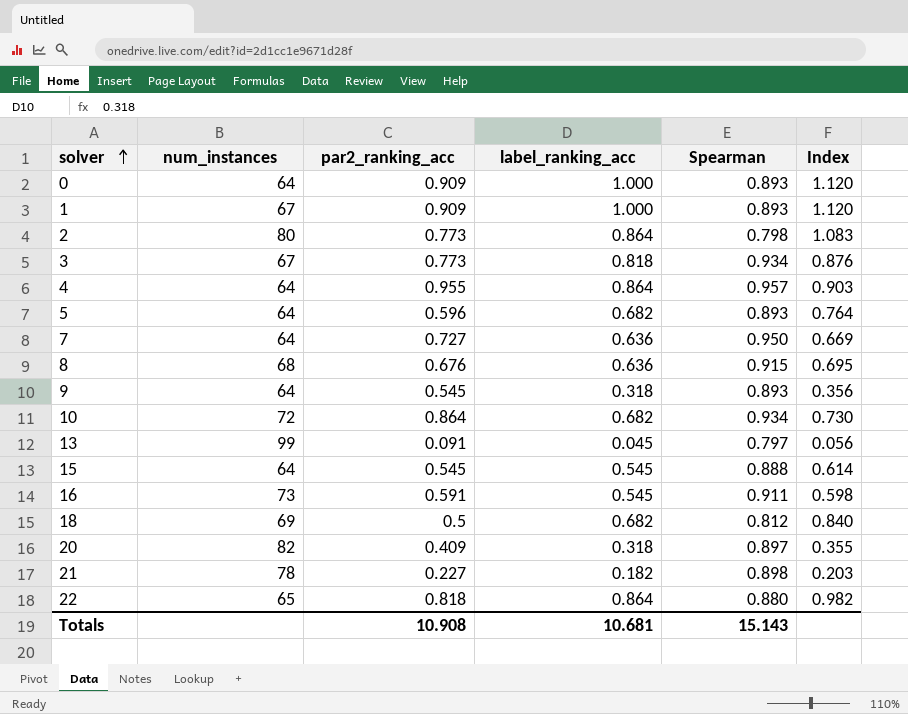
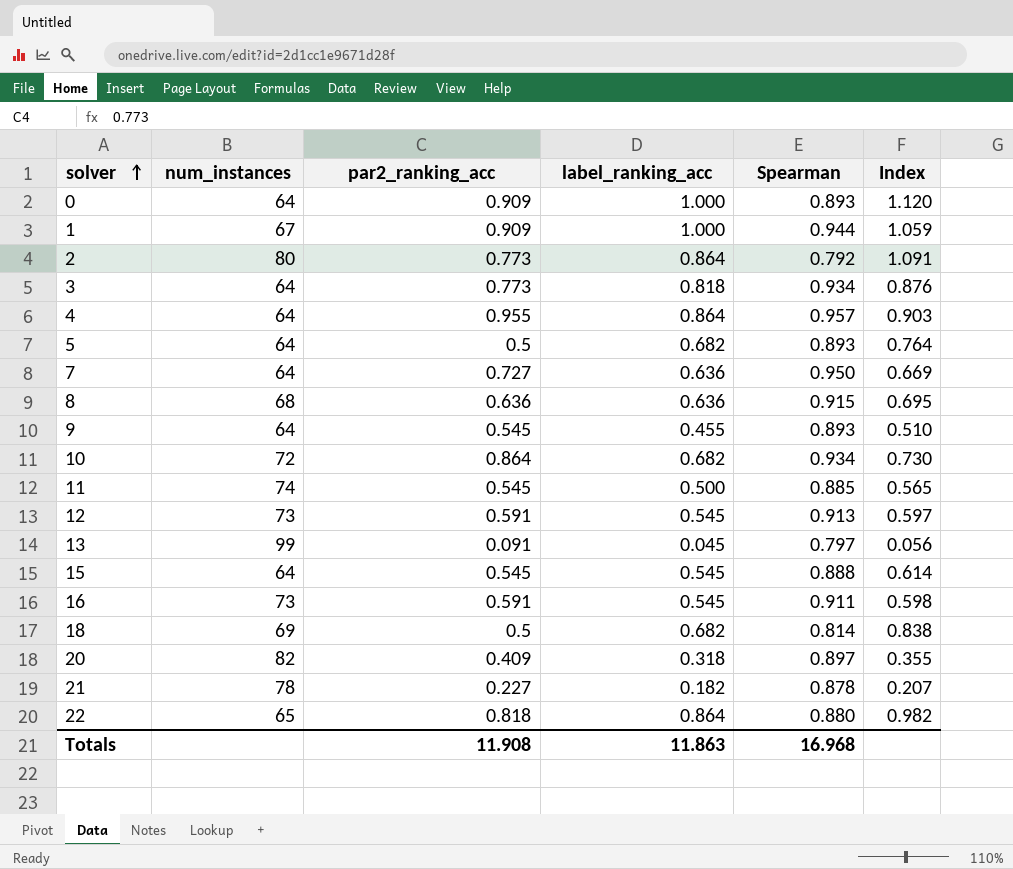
1 | Spearman: 0.893 -> 0.944
1 | Index: 1.120 -> 1.059
2 | Spearman: 0.798 -> 0.792
2 | Index: 1.083 -> 1.091
3 | num_instances: 67 -> 64
5 | par2_ranking_acc: 0.596 -> 0.5
8 | par2_ranking_acc: 0.676 -> 0.636
9 | label_ranking_acc: 0.318 -> 0.455
9 | Index: 0.356 -> 0.510
row 11: none -> 74 | 0.545 | 0.500 | 0.885 | 0.565
row 12: none -> 73 | 0.591 | 0.545 | 0.913 | 0.597
18 | Spearman: 0.812 -> 0.814
18 | Index: 0.840 -> 0.838
21 | Spearman: 0.898 -> 0.878
21 | Index: 0.203 -> 0.207
Totals | par2_ranking_acc: 10.908 -> 11.908
Totals | label_ranking_acc: 10.681 -> 11.863
Totals | Spearman: 15.143 -> 16.968

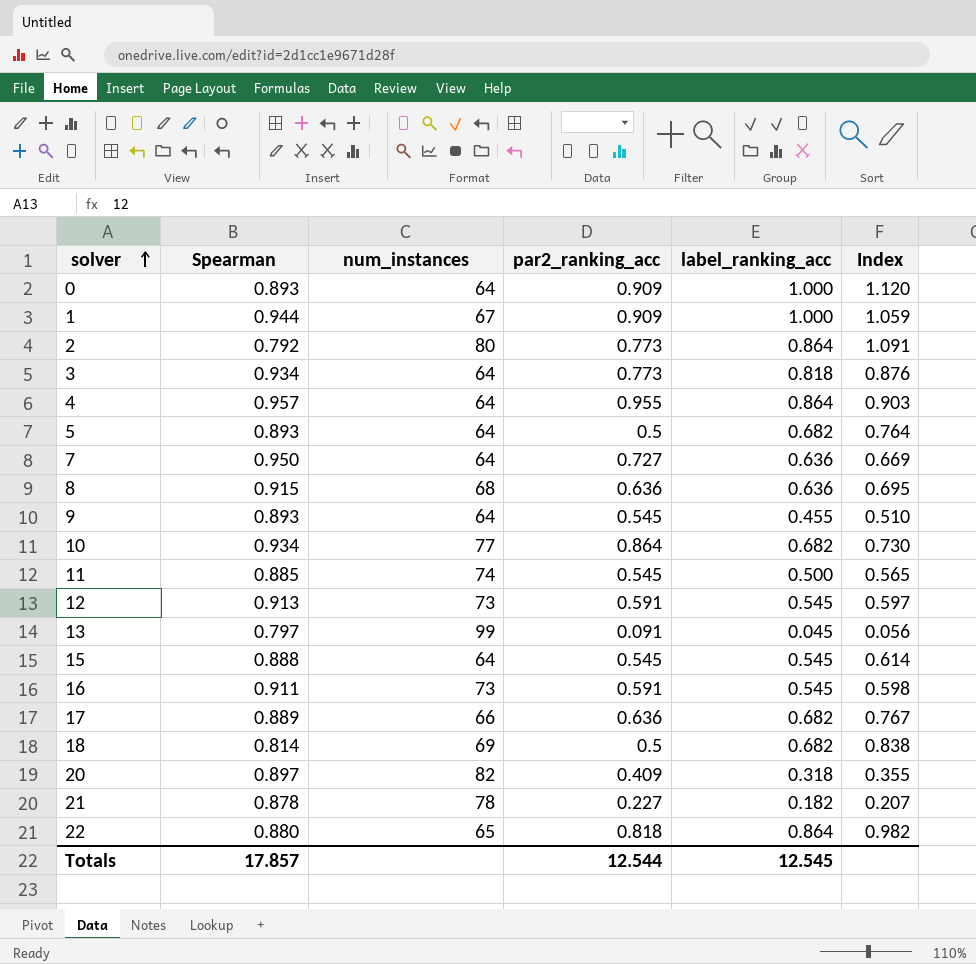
column Spearman | position: 5 -> 2
10 | num_instances: 72 -> 77
row 17: none -> 0.889 | 66 | 0.636 | 0.682 | 0.767
Totals | Spearman: 16.968 -> 17.857
Totals | par2_ranking_acc: 11.908 -> 12.544
Totals | label_ranking_acc: 11.863 -> 12.545

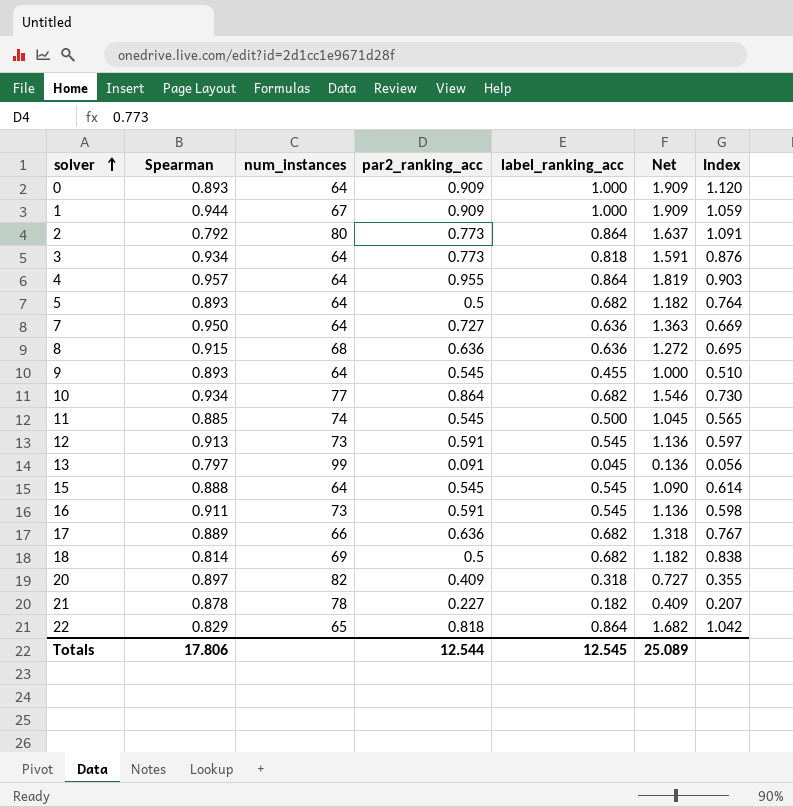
column Net | formula: none -> [par2_ranking_acc] + [label_ranking_acc]
22 | Spearman: 0.880 -> 0.829
22 | Index: 0.982 -> 1.042
Totals | Spearman: 17.857 -> 17.806

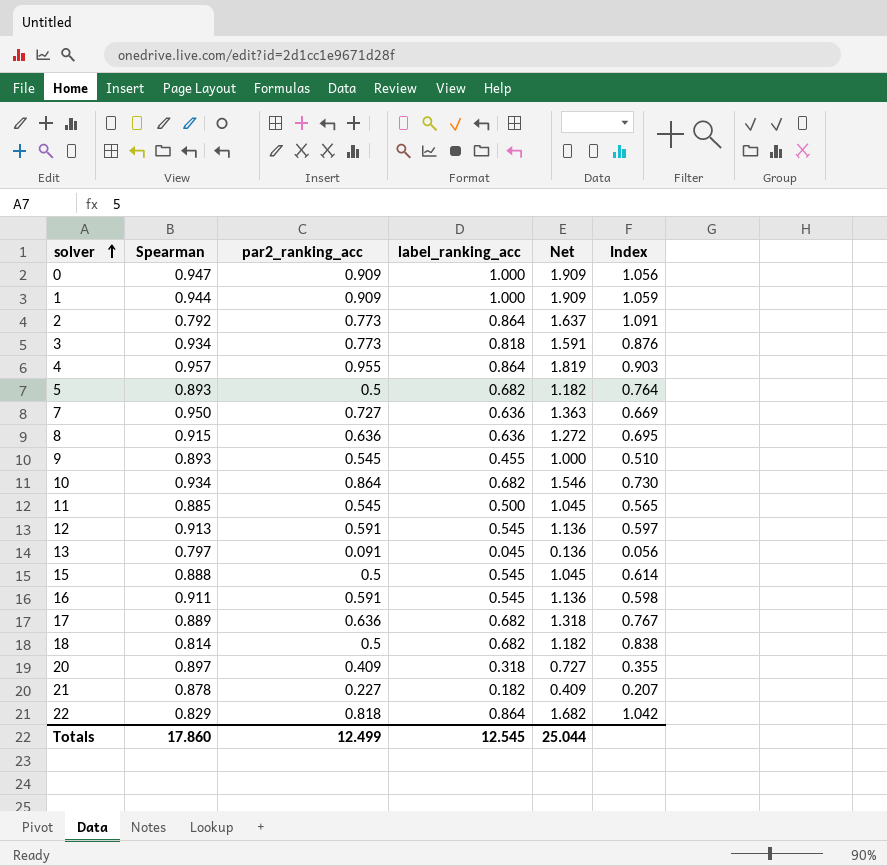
column num_instances | position: 3 -> none
0 | Spearman: 0.893 -> 0.947
0 | Index: 1.120 -> 1.056
15 | par2_ranking_acc: 0.545 -> 0.5
15 | Net: 1.090 -> 1.045
Totals | Spearman: 17.806 -> 17.860
Totals | par2_ranking_acc: 12.544 -> 12.499
Totals | Net: 25.089 -> 25.044

